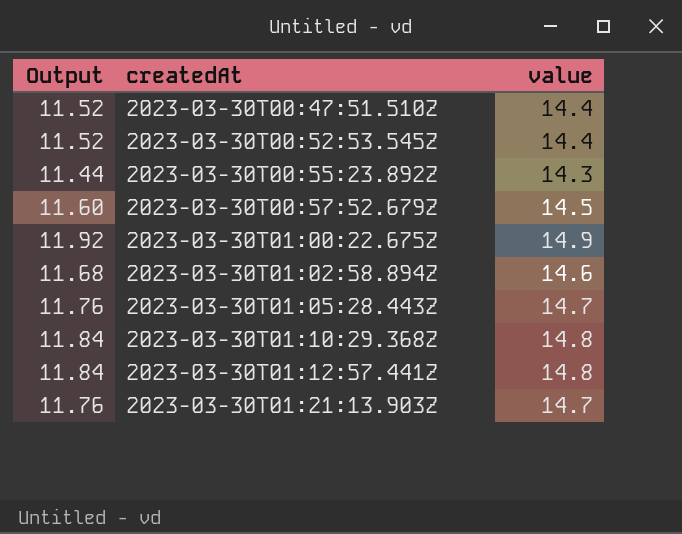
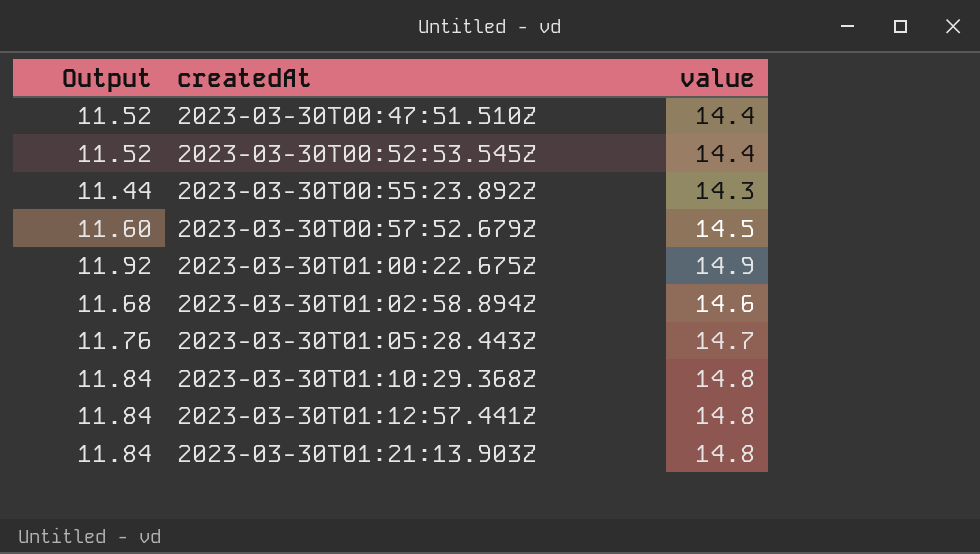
2023-03-30T01:21:13.903Z | Output: 11.76 -> 11.84
2023-03-30T01:21:13.903Z | value: 14.7 -> 14.8

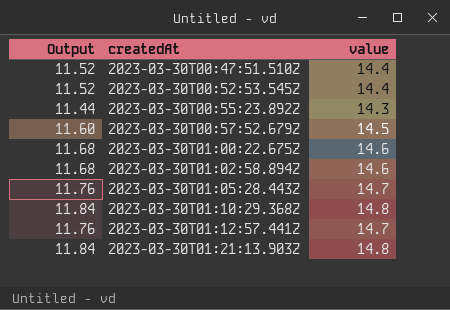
2023-03-30T01:00:22.675Z | Output: 11.92 -> 11.68
2023-03-30T01:00:22.675Z | value: 14.9 -> 14.6
2023-03-30T01:12:57.441Z | Output: 11.84 -> 11.76
2023-03-30T01:12:57.441Z | value: 14.8 -> 14.7

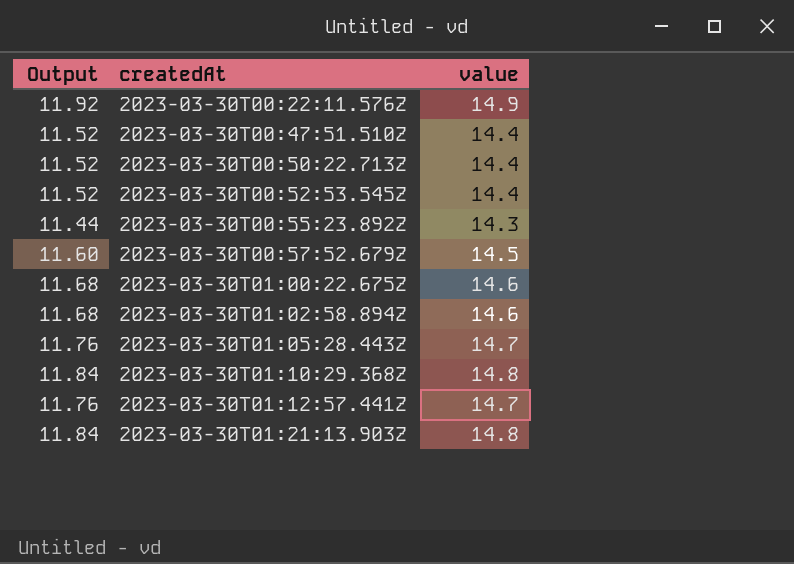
row 2023-03-30T00:22:11.576Z: none -> 11.92 | 14.9
row 2023-03-30T00:50:22.713Z: none -> 11.52 | 14.4

